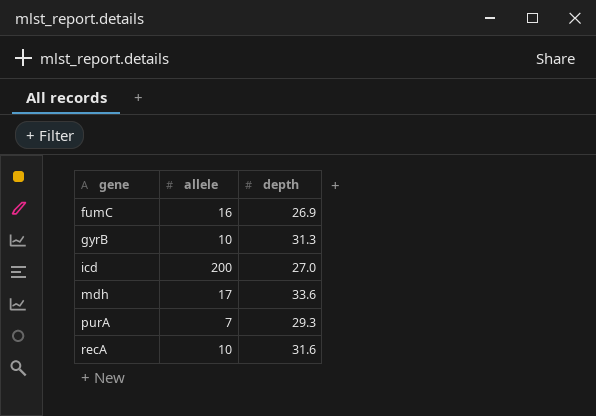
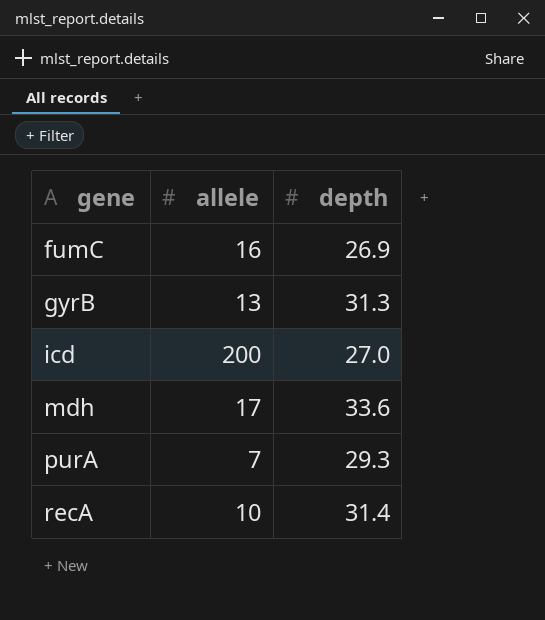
gyrB | allele: 10 -> 13
recA | depth: 31.6 -> 31.4

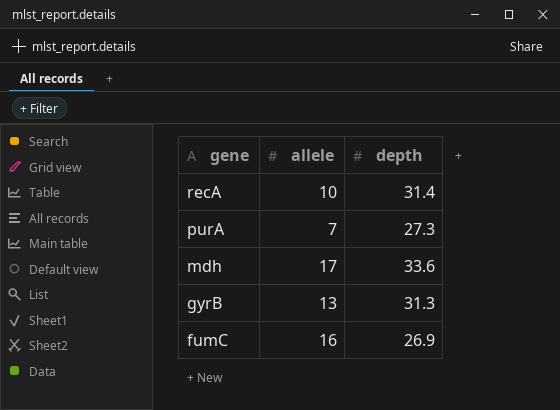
row order: gene ascending -> gene descending
row icd: 200 | 27.0 -> none
purA | depth: 29.3 -> 27.3

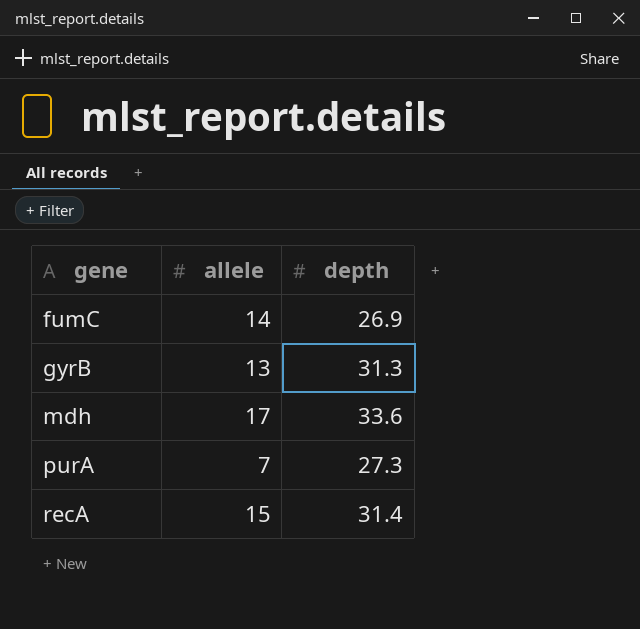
row order: gene descending -> gene ascending
fumC | allele: 16 -> 14
recA | allele: 10 -> 15

